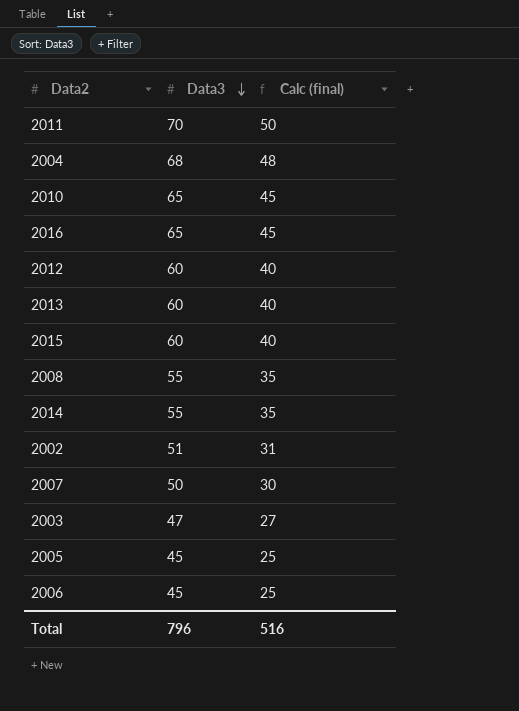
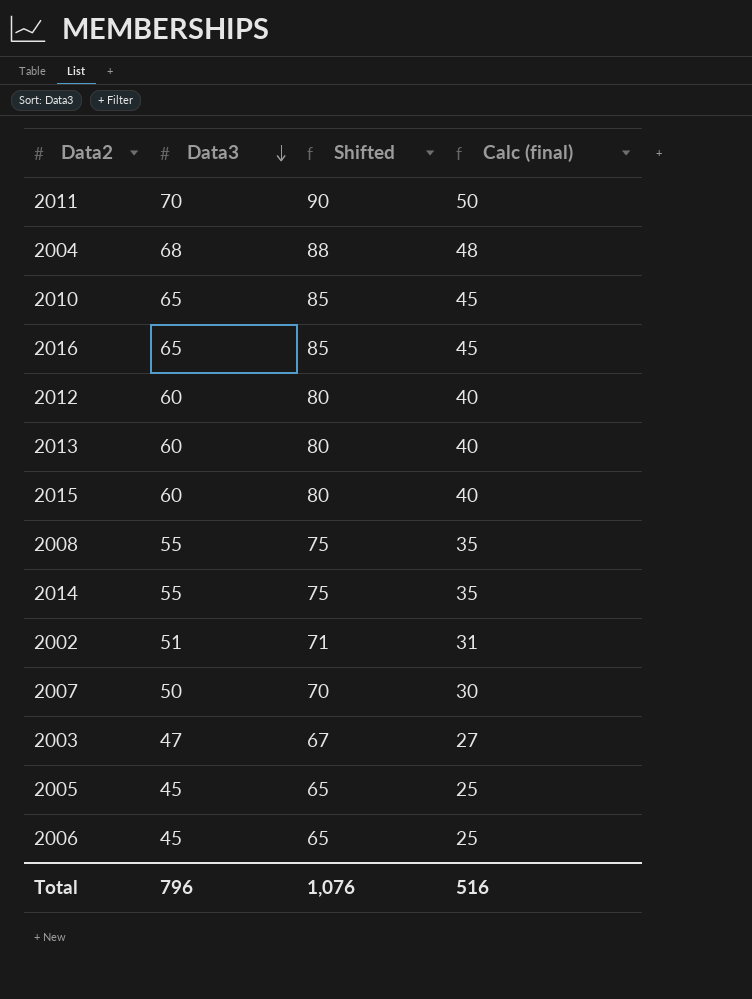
column Shifted | formula: none -> [Data3] + 20

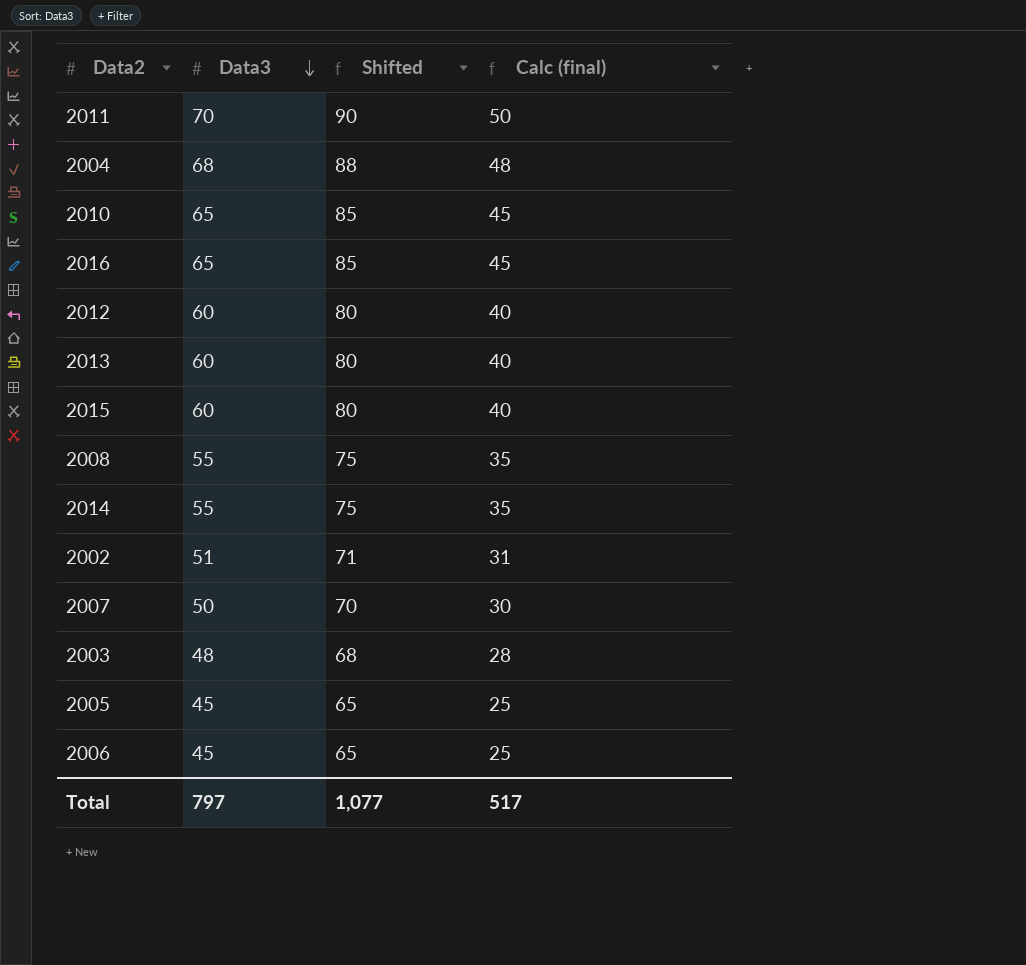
2003 | Data3: 47 -> 48
2003 | Shifted: 67 -> 68
2003 | Calc (final): 27 -> 28
Total | Data3: 796 -> 797
Total | Shifted: 1,076 -> 1,077
Total | Calc (final): 516 -> 517

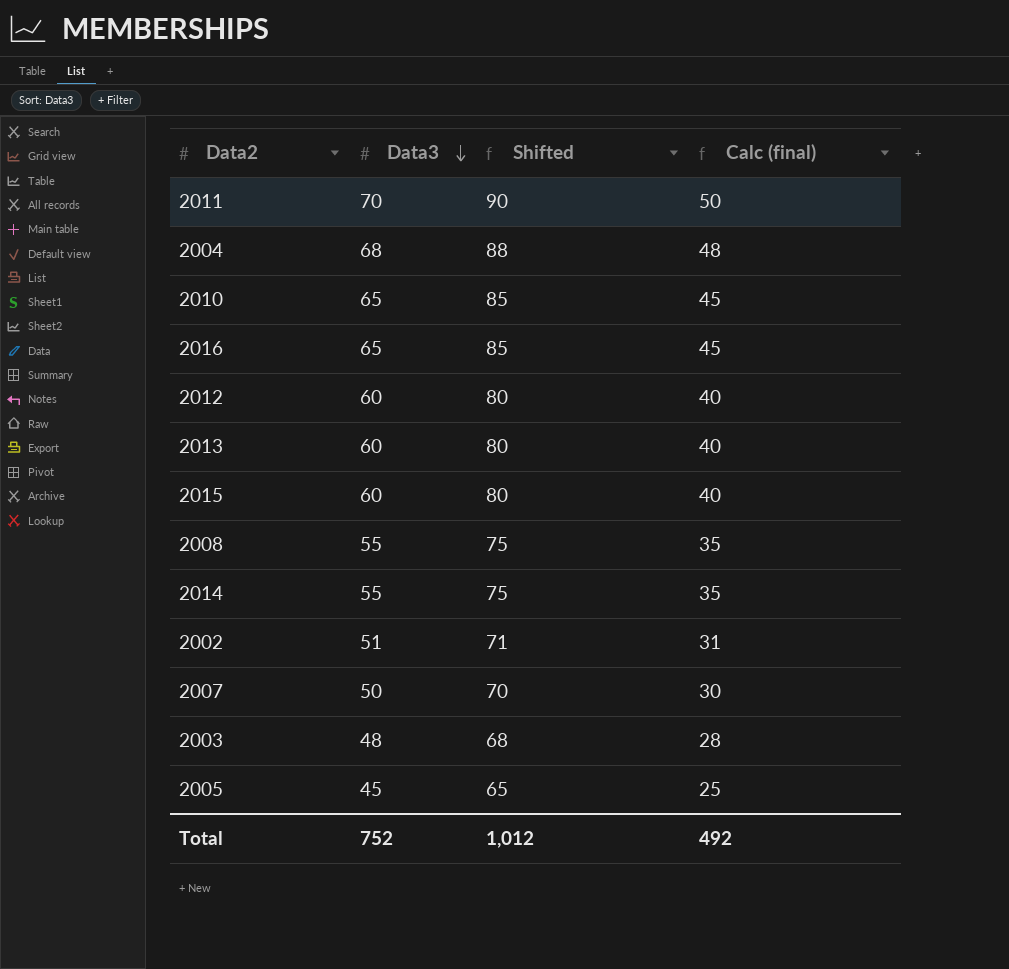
row 2006: 45 | 65 | 25 -> none
Total | Data3: 797 -> 752
Total | Shifted: 1,077 -> 1,012
Total | Calc (final): 517 -> 492

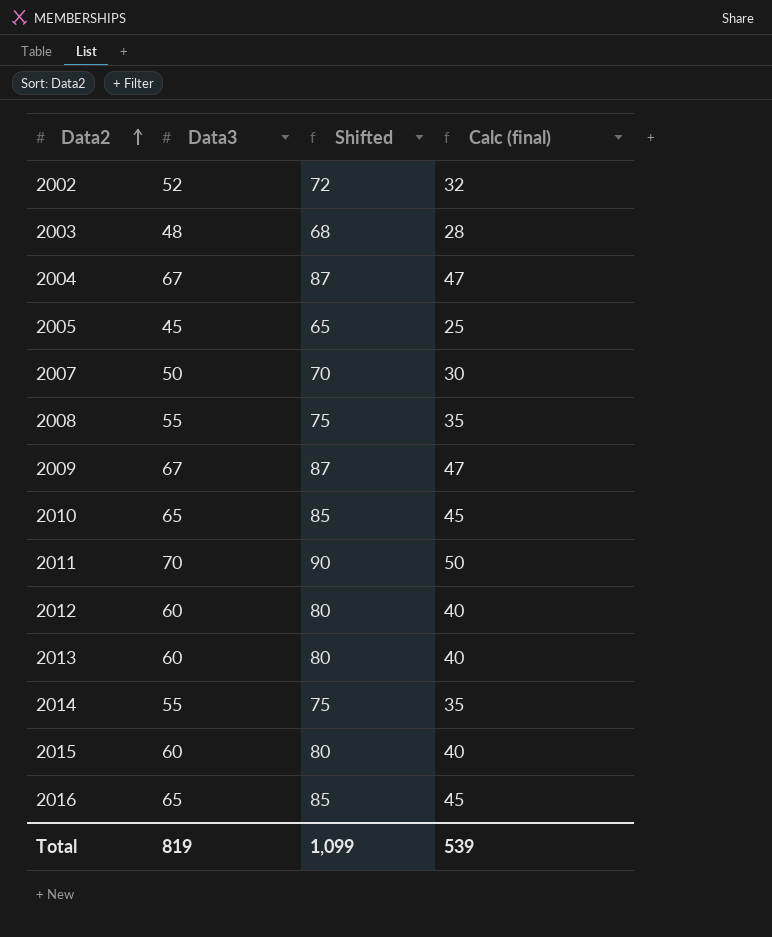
row order: Data3 descending -> Data2 ascending
2002 | Data3: 51 -> 52
2002 | Shifted: 71 -> 72
2002 | Calc (final): 31 -> 32
2004 | Data3: 68 -> 67
2004 | Shifted: 88 -> 87
2004 | Calc (final): 48 -> 47
row 2009: none -> 67 | 87 | 47
Total | Data3: 752 -> 819
Total | Shifted: 1,012 -> 1,099
Total | Calc (final): 492 -> 539

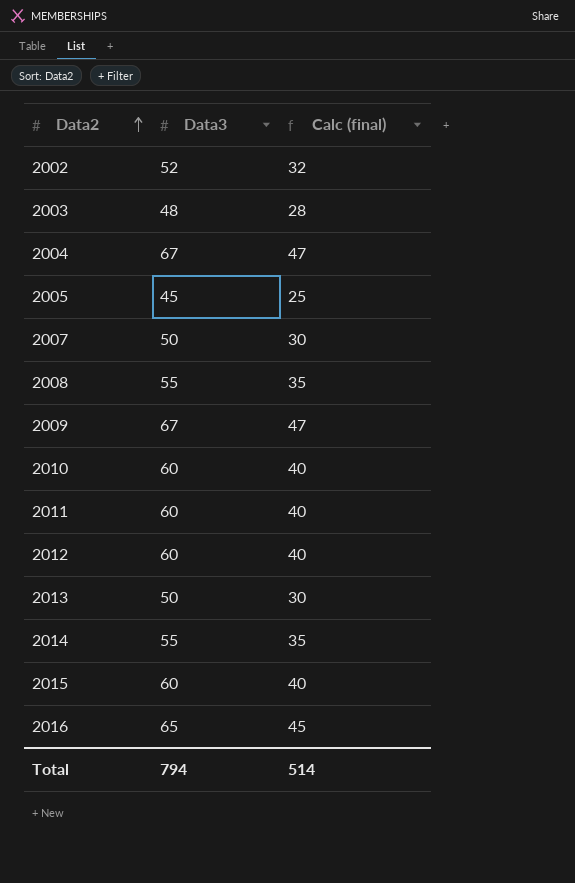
column Shifted | formula: [Data3] + 20 -> none
2010 | Data3: 65 -> 60
2010 | Calc (final): 45 -> 40
2011 | Data3: 70 -> 60
2011 | Calc (final): 50 -> 40
2013 | Data3: 60 -> 50
2013 | Calc (final): 40 -> 30
Total | Data3: 819 -> 794
Total | Calc (final): 539 -> 514

